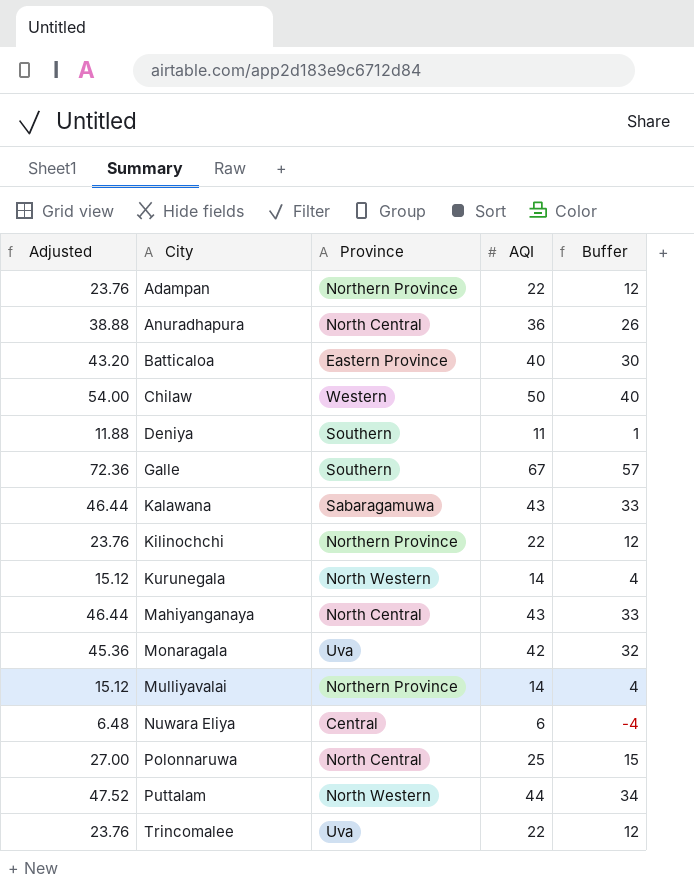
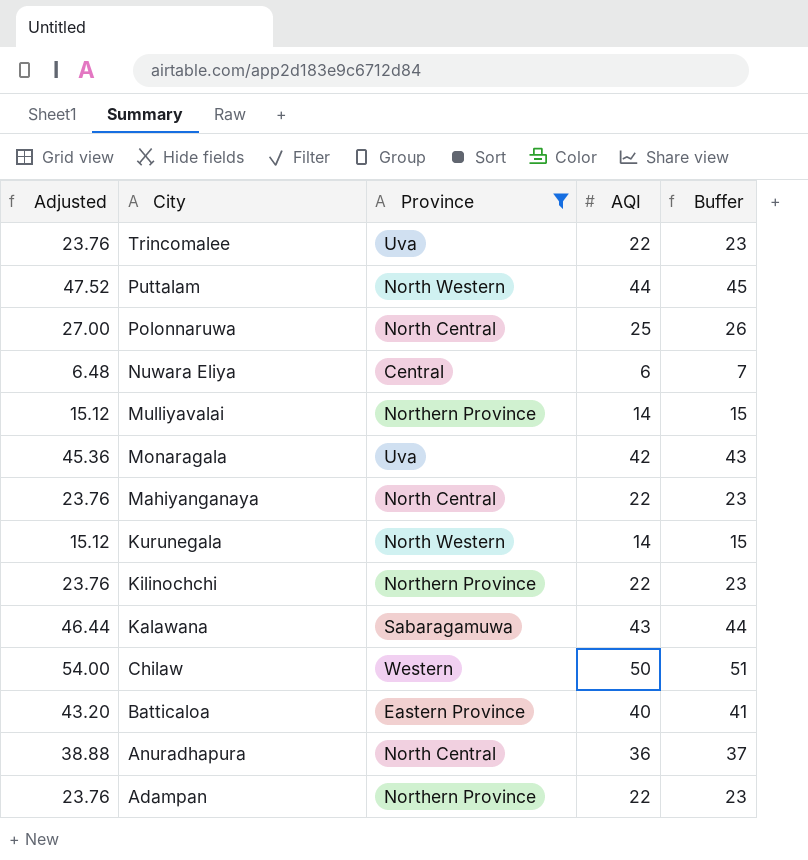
filter: none -> Province != Southern
row order: City ascending -> City descending
column Buffer | formula: [AQI] - 10 -> [AQI] + 1
Mahiyanganaya | Adjusted: 46.44 -> 23.76
Mahiyanganaya | AQI: 43 -> 22

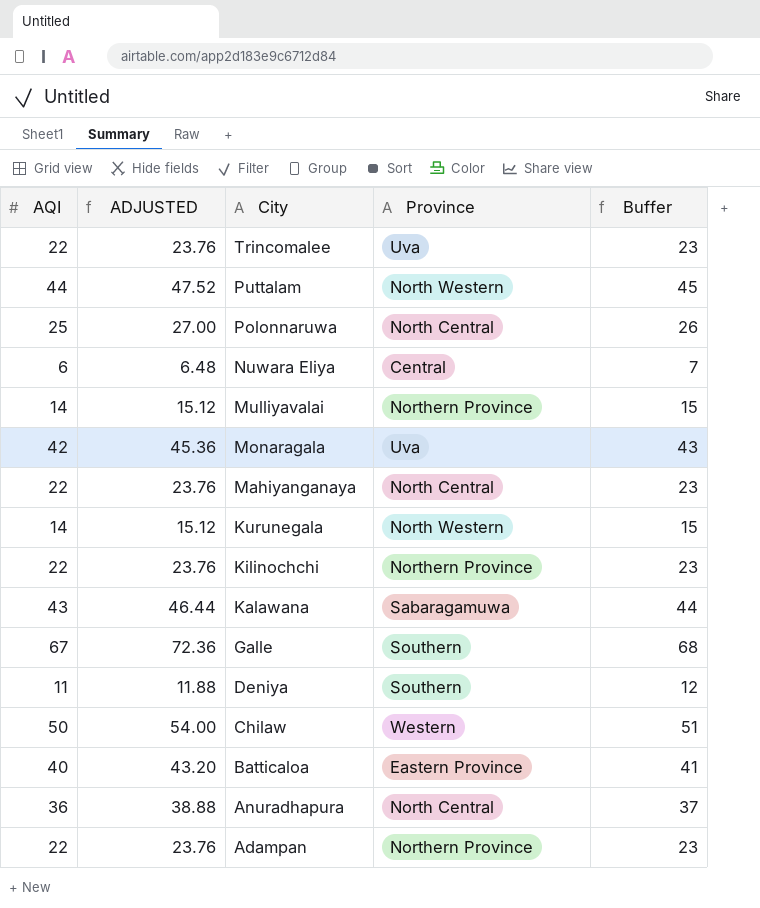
filter: Province != Southern -> none
column AQI | position: 4 -> 1
column name: Adjusted -> ADJUSTED

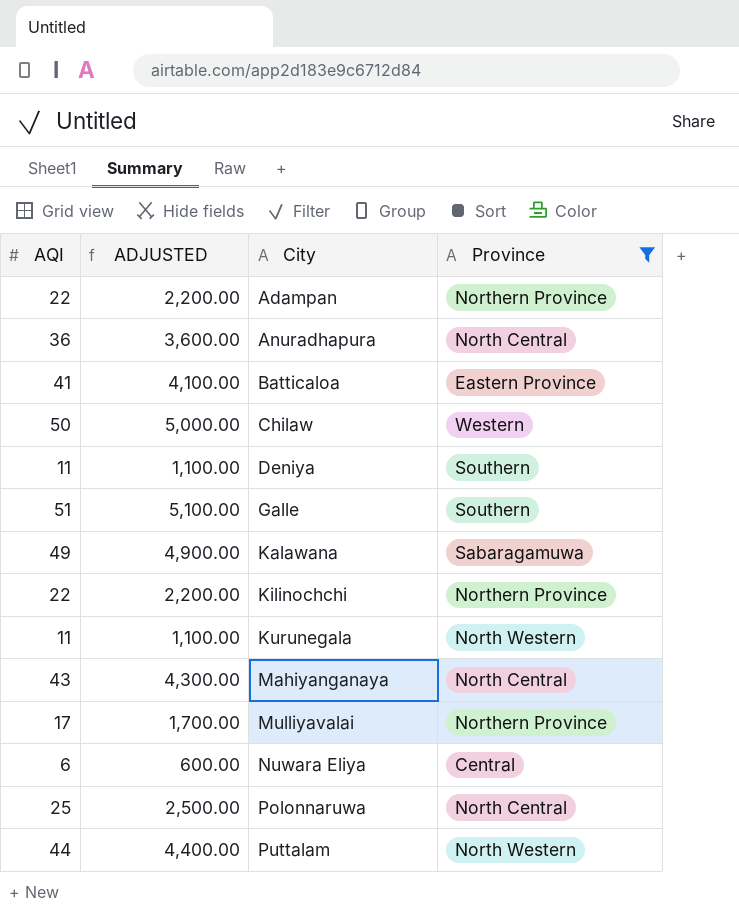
filter: none -> Province != Uva
row order: City descending -> City ascending
column Buffer | formula: [AQI] + 1 -> none
column ADJUSTED | formula: [AQI] * 1.08 -> [AQI] * 100
Batticaloa | AQI: 40 -> 41
Galle | AQI: 67 -> 51
Kalawana | AQI: 43 -> 49
Kurunegala | AQI: 14 -> 11
Mahiyanganaya | AQI: 22 -> 43
Mulliyavalai | AQI: 14 -> 17

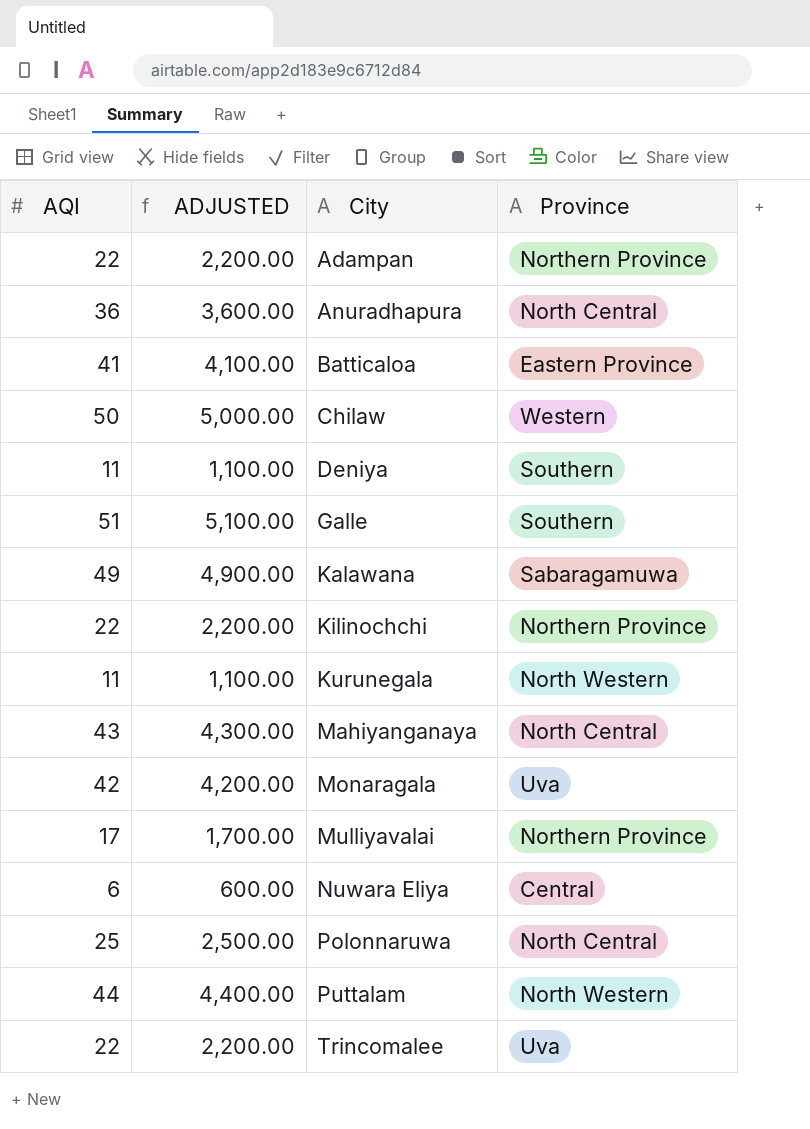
filter: Province != Uva -> none

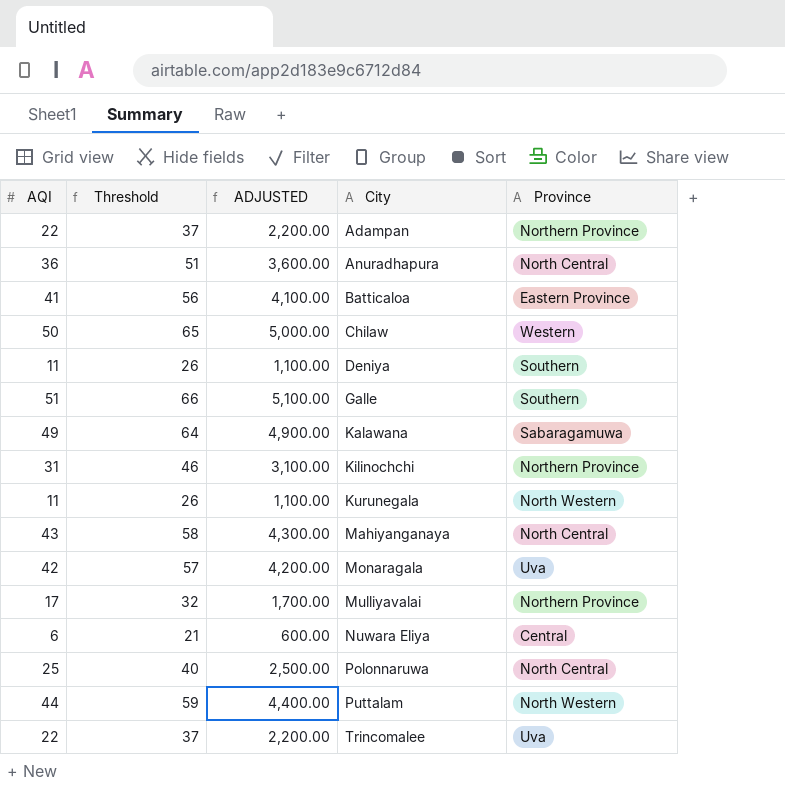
column Threshold | formula: none -> [AQI] + 15
Kilinochchi | AQI: 22 -> 31
Kilinochchi | ADJUSTED: 2,200.00 -> 3,100.00

